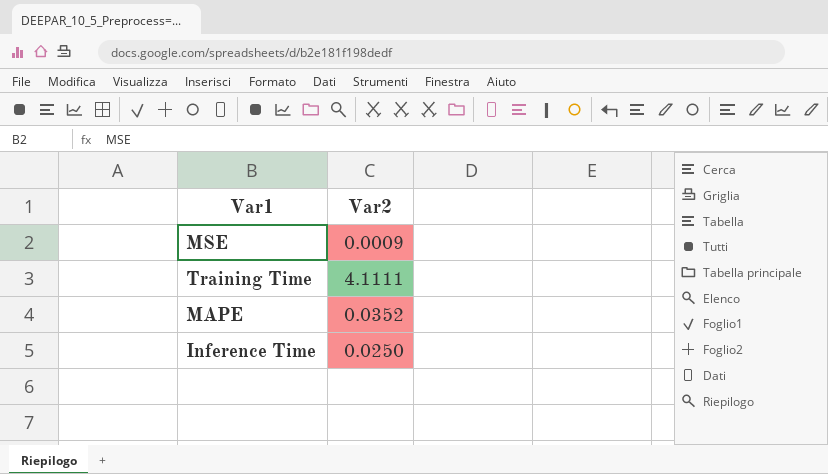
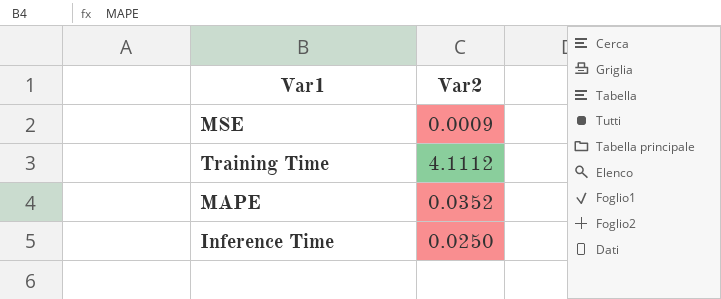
Training Time | Var2: 4.1111 -> 4.1112

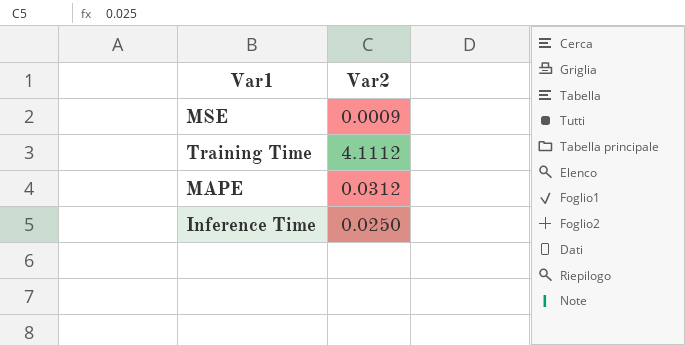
MAPE | Var2: 0.0352 -> 0.0312

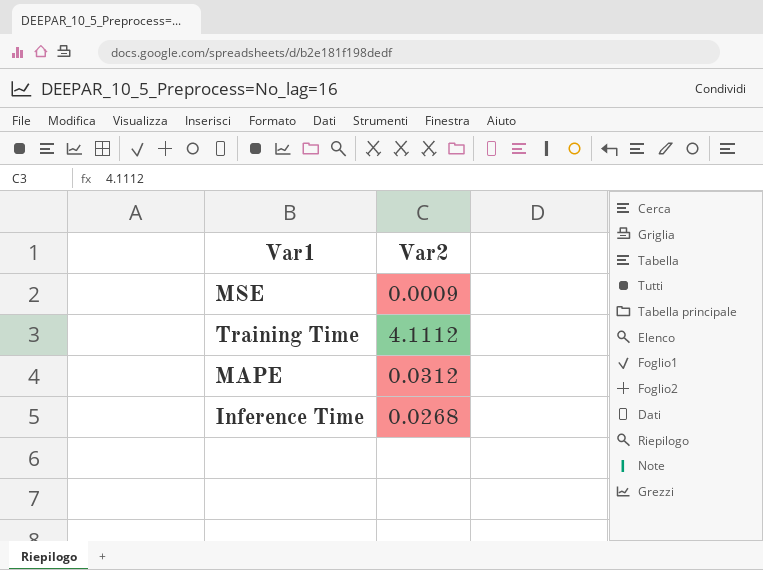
Inference Time | Var2: 0.0250 -> 0.0268

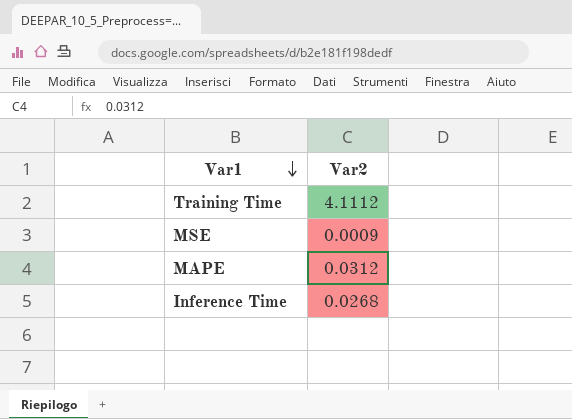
row order: none -> Var1 descending

